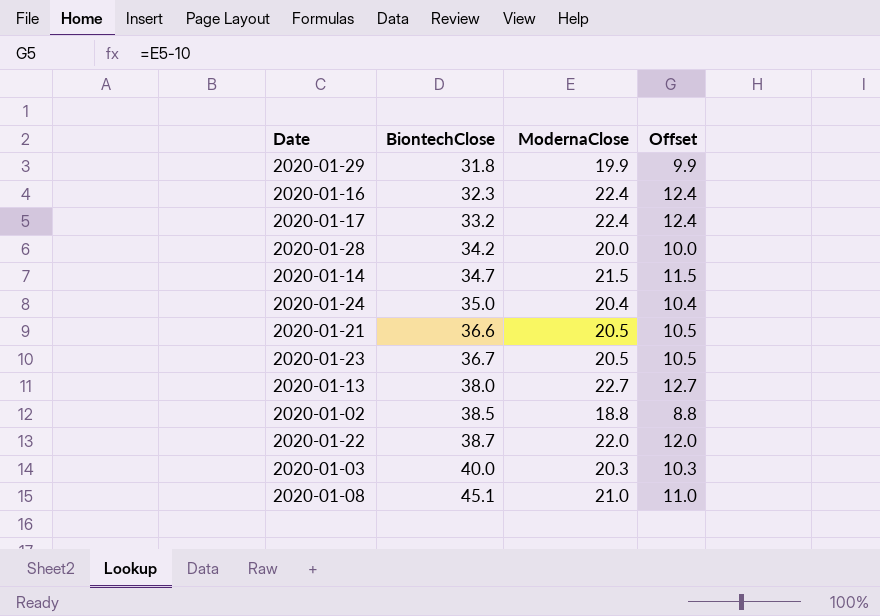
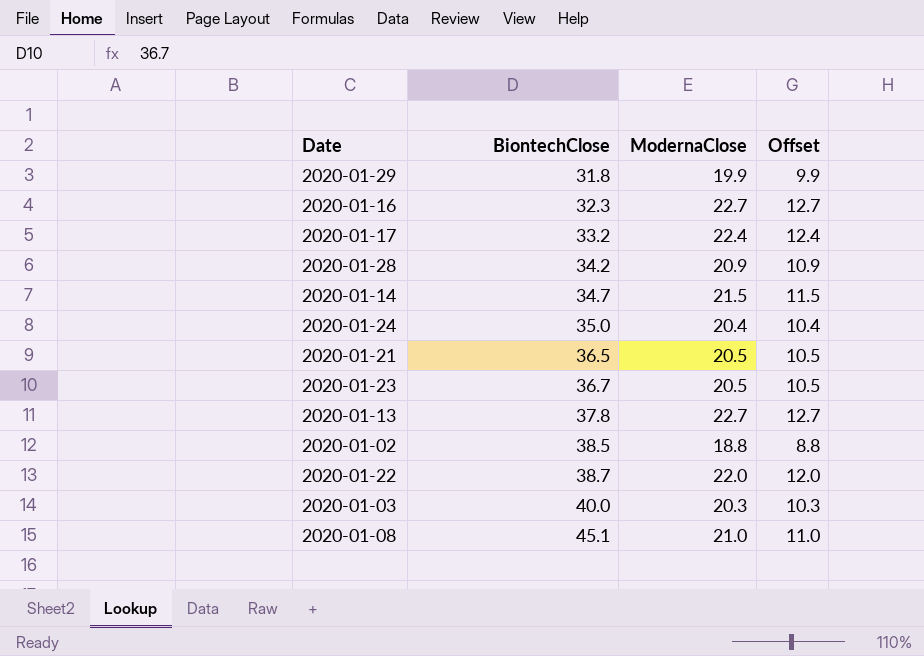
2020-01-16 | ModernaClose: 22.4 -> 22.7
2020-01-16 | Offset: 12.4 -> 12.7
2020-01-28 | ModernaClose: 20.0 -> 20.9
2020-01-28 | Offset: 10.0 -> 10.9
2020-01-21 | BiontechClose: 36.6 -> 36.5
2020-01-13 | BiontechClose: 38.0 -> 37.8

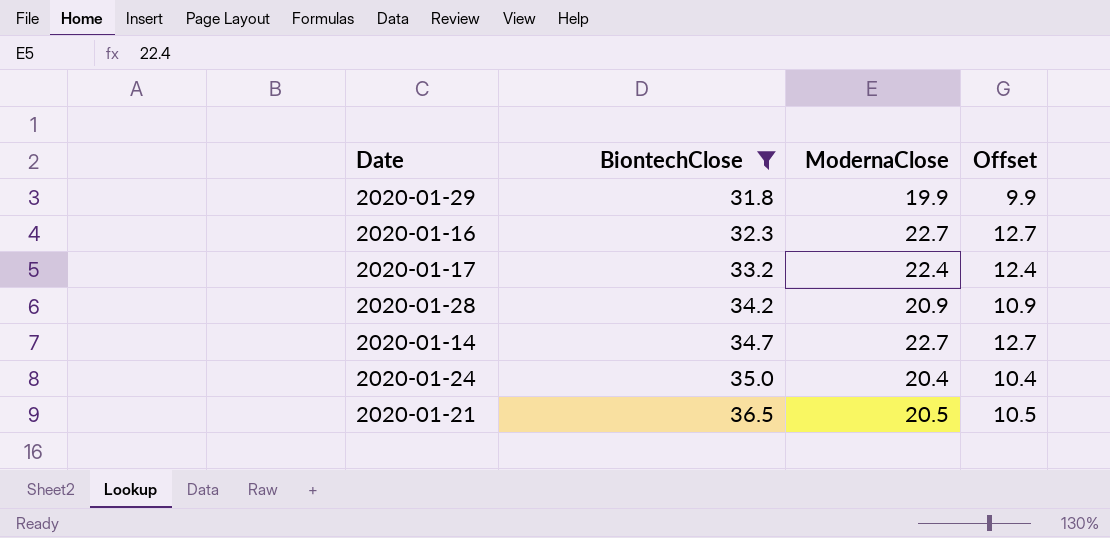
filter: none -> BiontechClose <= 36.5
2020-01-14 | ModernaClose: 21.5 -> 22.7
2020-01-14 | Offset: 11.5 -> 12.7

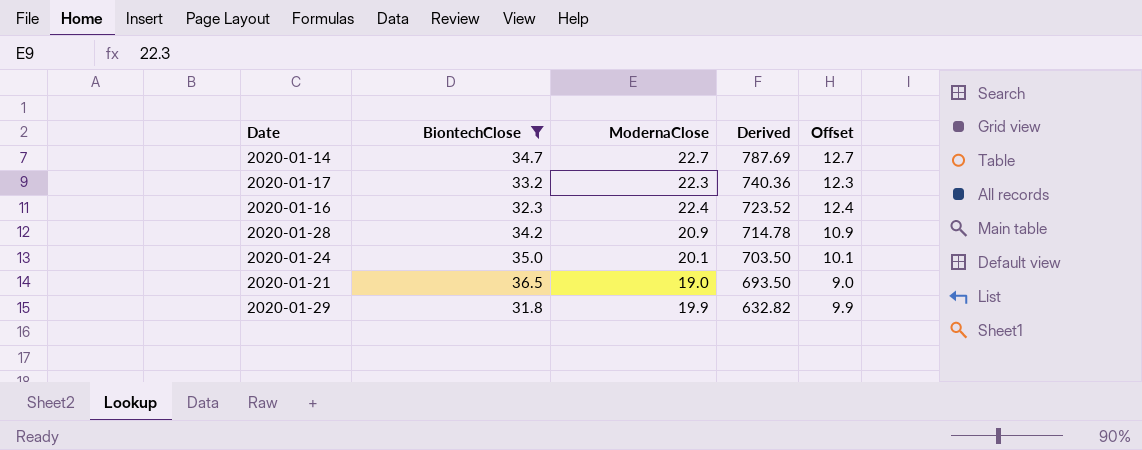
row order: BiontechClose ascending -> Derived descending
column Derived | formula: none -> [BiontechClose] * [ModernaClose]
2020-01-17 | ModernaClose: 22.4 -> 22.3
2020-01-17 | Offset: 12.4 -> 12.3
2020-01-16 | ModernaClose: 22.7 -> 22.4
2020-01-16 | Offset: 12.7 -> 12.4
2020-01-24 | ModernaClose: 20.4 -> 20.1
2020-01-24 | Offset: 10.4 -> 10.1
2020-01-21 | ModernaClose: 20.5 -> 19.0
2020-01-21 | Offset: 10.5 -> 9.0

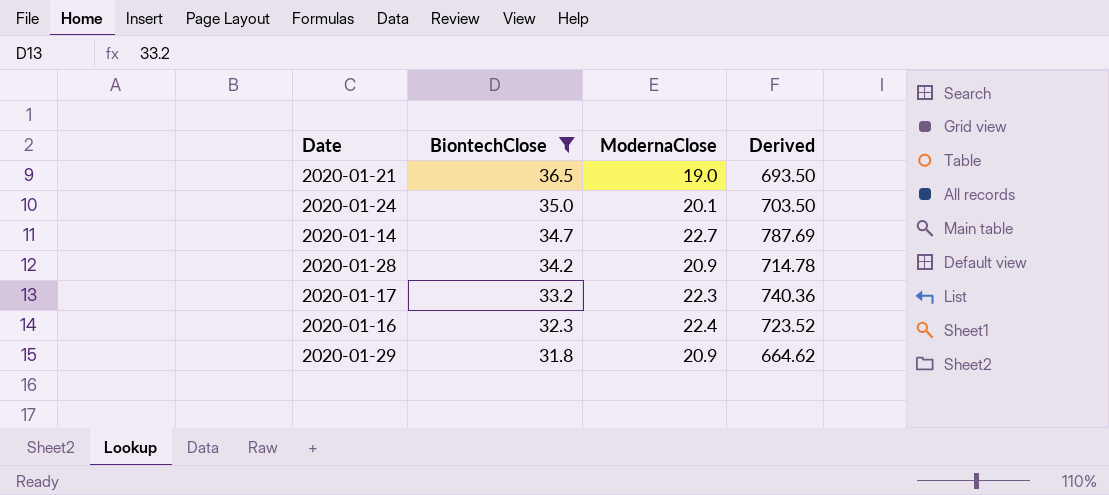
row order: Derived descending -> BiontechClose descending
column Offset | formula: [ModernaClose] - 10 -> none
2020-01-29 | ModernaClose: 19.9 -> 20.9
2020-01-29 | Derived: 632.82 -> 664.62

